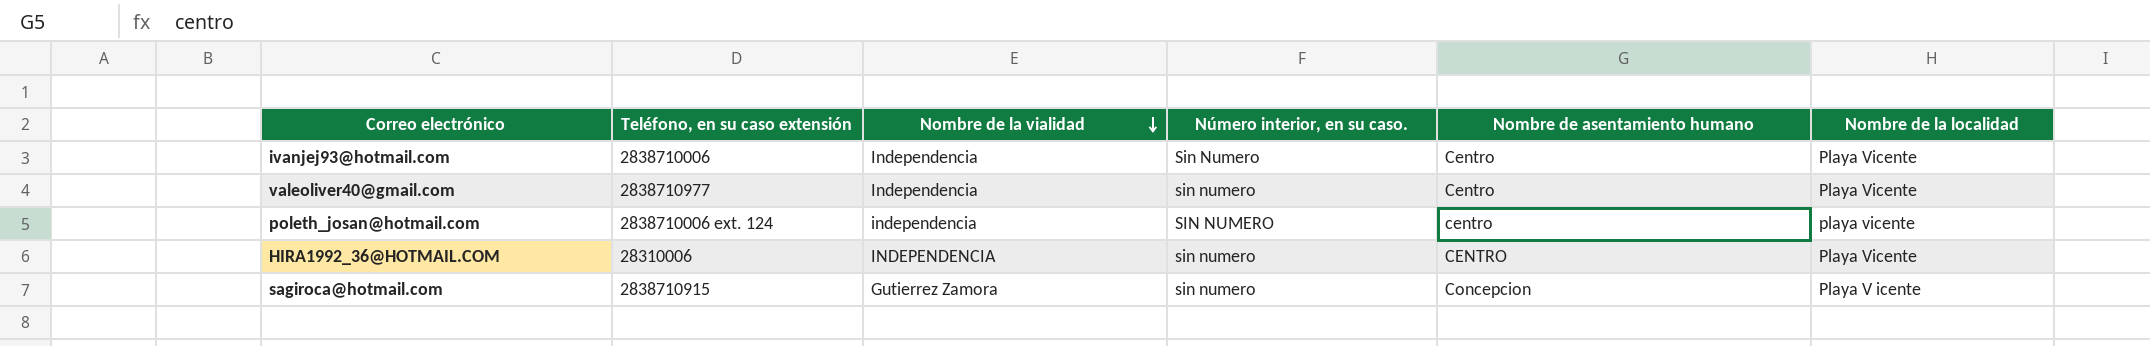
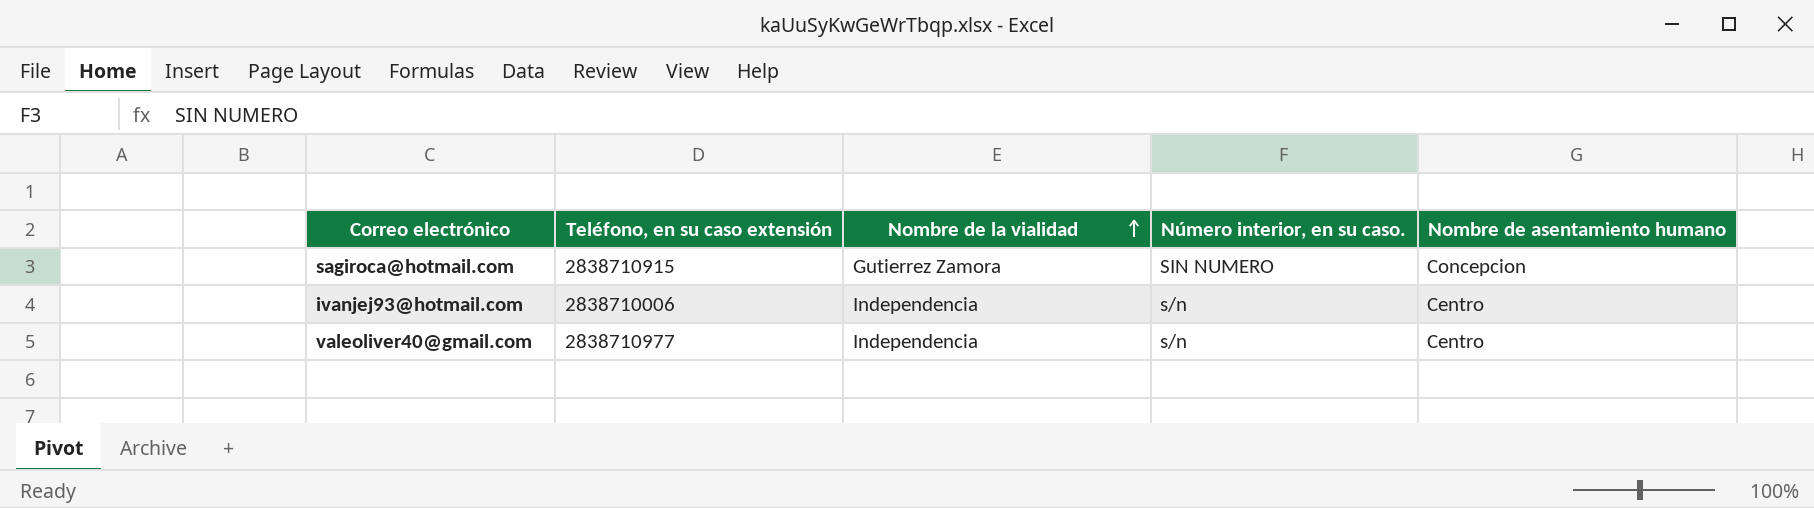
row order: Nombre de la vialidad descending -> Nombre de la vialidad ascending
column Nombre de la localidad | position: 6 -> none
row poleth_josan@hotmail.com: 2838710006 ext. 124 | independencia | SIN NUMERO | centro | playa vicente -> none
row HIRA1992_36@HOTMAIL.COM: 28310006 | INDEPENDENCIA | sin numero | CENTRO | Playa Vicente -> none
sagiroca@hotmail.com | Número interior, en su caso.: sin numero -> SIN NUMERO
ivanjej93@hotmail.com | Número interior, en su caso.: Sin Numero -> s/n
valeoliver40@gmail.com | Número interior, en su caso.: sin numero -> s/n

